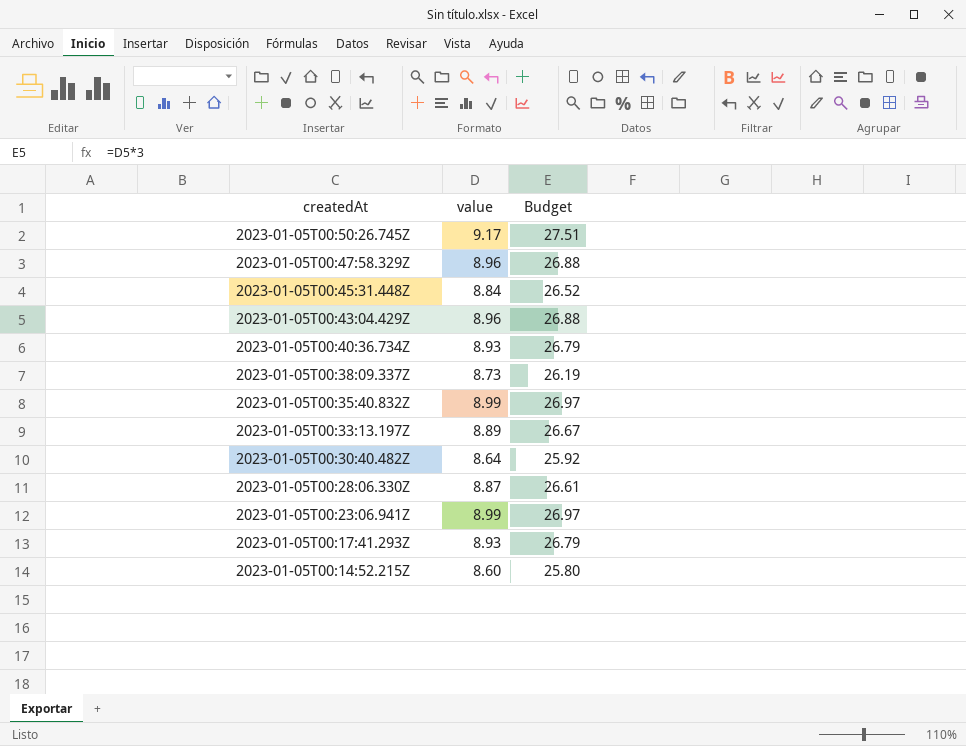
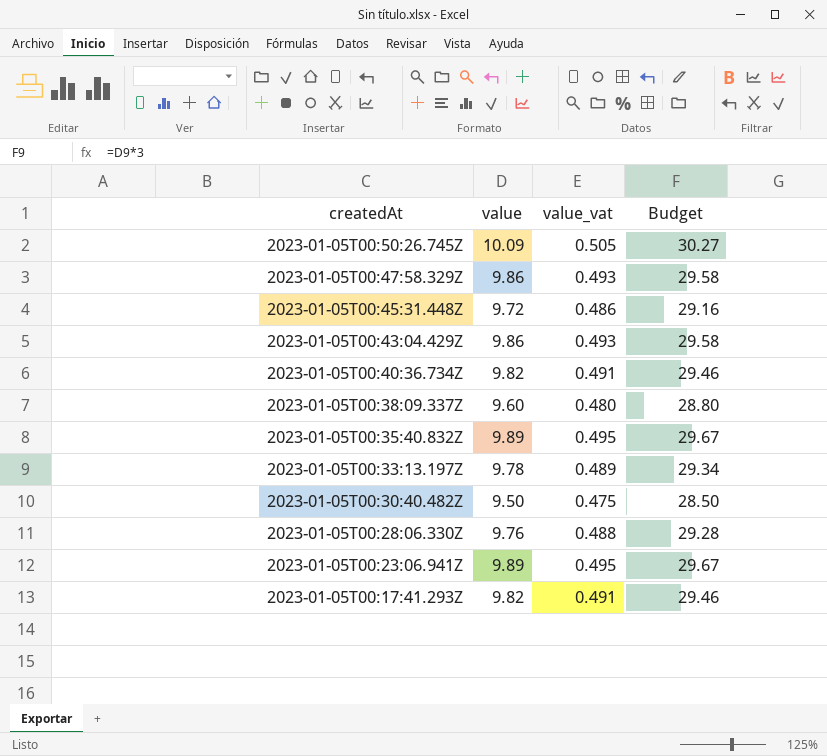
column value_vat | formula: none -> [value] * 0.05
row 2023-01-05T00:14:52.215Z: 8.60 | 25.80 -> none
2023-01-05T00:50:26.745Z | value: 9.17 -> 10.09
2023-01-05T00:50:26.745Z | Budget: 27.51 -> 30.27
2023-01-05T00:47:58.329Z | value: 8.96 -> 9.86
2023-01-05T00:47:58.329Z | Budget: 26.88 -> 29.58
2023-01-05T00:45:31.448Z | value: 8.84 -> 9.72
2023-01-05T00:45:31.448Z | Budget: 26.52 -> 29.16
2023-01-05T00:43:04.429Z | value: 8.96 -> 9.86
2023-01-05T00:43:04.429Z | Budget: 26.88 -> 29.58
2023-01-05T00:40:36.734Z | value: 8.93 -> 9.82
2023-01-05T00:40:36.734Z | Budget: 26.79 -> 29.46
2023-01-05T00:38:09.337Z | value: 8.73 -> 9.60
2023-01-05T00:38:09.337Z | Budget: 26.19 -> 28.80
2023-01-05T00:35:40.832Z | value: 8.99 -> 9.89
2023-01-05T00:35:40.832Z | Budget: 26.97 -> 29.67
2023-01-05T00:33:13.197Z | value: 8.89 -> 9.78
2023-01-05T00:33:13.197Z | Budget: 26.67 -> 29.34
2023-01-05T00:30:40.482Z | value: 8.64 -> 9.50
2023-01-05T00:30:40.482Z | Budget: 25.92 -> 28.50
2023-01-05T00:28:06.330Z | value: 8.87 -> 9.76
2023-01-05T00:28:06.330Z | Budget: 26.61 -> 29.28
2023-01-05T00:23:06.941Z | value: 8.99 -> 9.89
2023-01-05T00:23:06.941Z | Budget: 26.97 -> 29.67
2023-01-05T00:17:41.293Z | value: 8.93 -> 9.82
2023-01-05T00:17:41.293Z | Budget: 26.79 -> 29.46

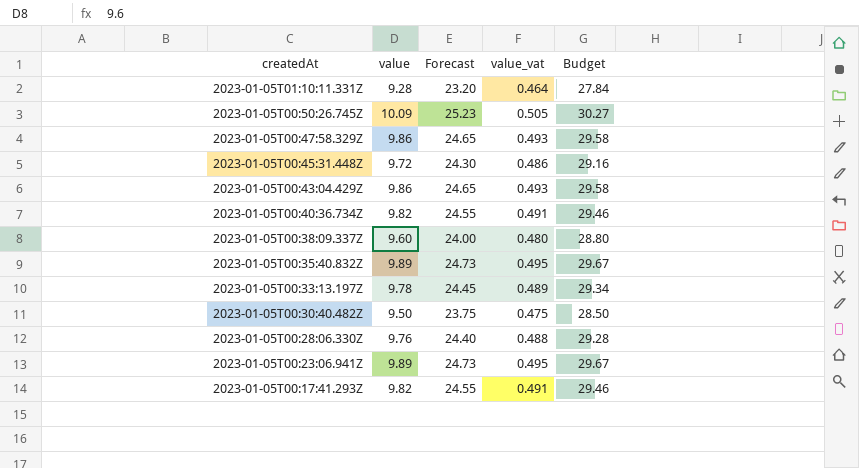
column Forecast | formula: none -> [value] * 2.5
row 2023-01-05T01:10:11.331Z: none -> 9.28 | 23.20 | 0.464 | 27.84

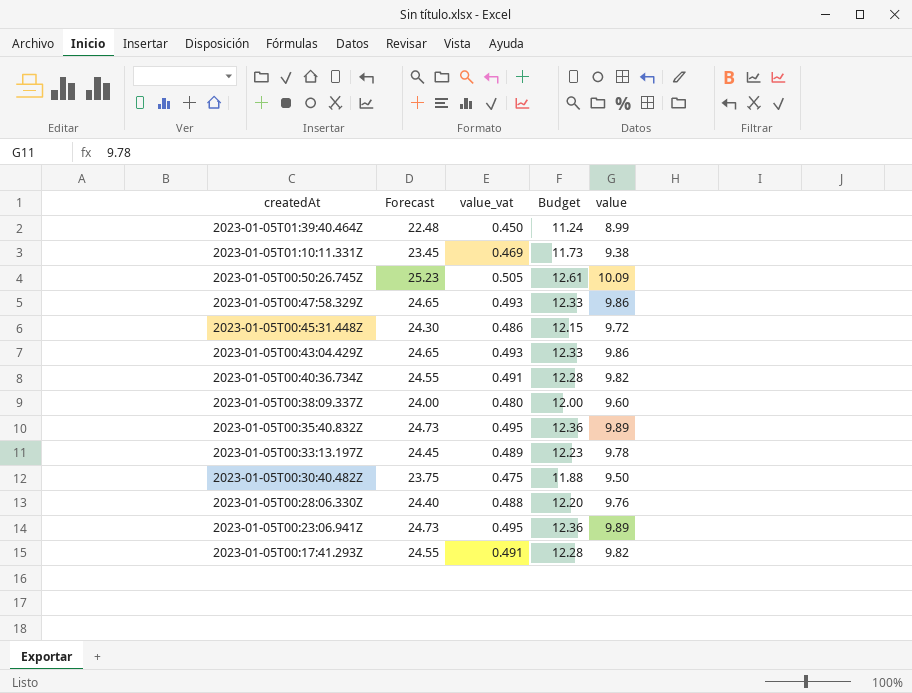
column Budget | formula: [value] * 3 -> [value] * 1.25
column value | position: 2 -> 5
row 2023-01-05T01:39:40.464Z: none -> 22.48 | 0.450 | 11.24 | 8.99
2023-01-05T01:10:11.331Z | Forecast: 23.20 -> 23.45
2023-01-05T01:10:11.331Z | value_vat: 0.464 -> 0.469
2023-01-05T01:10:11.331Z | value: 9.28 -> 9.38

